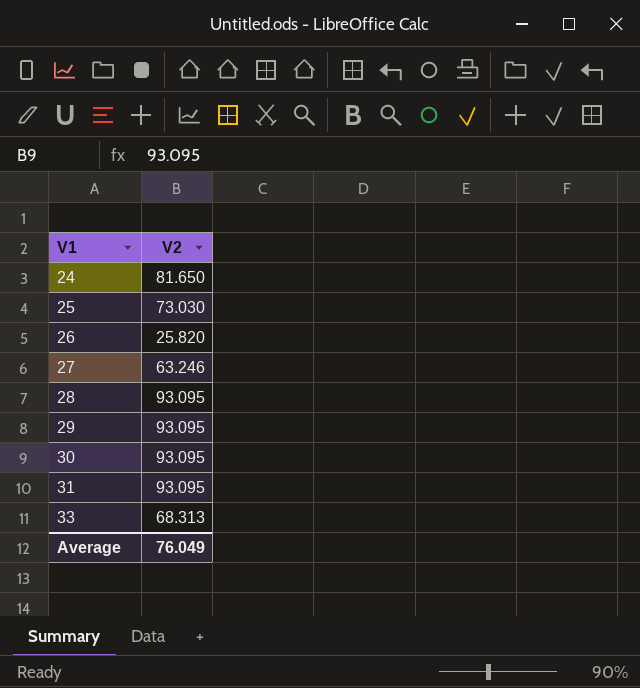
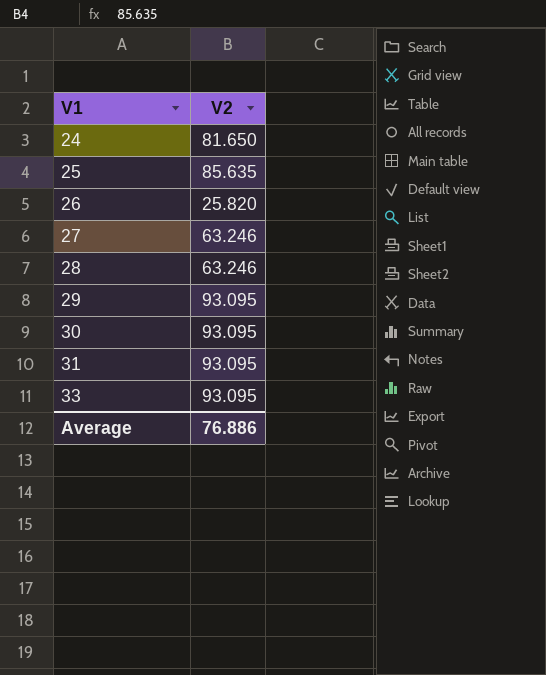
25 | V2: 73.030 -> 85.635
28 | V2: 93.095 -> 63.246
33 | V2: 68.313 -> 93.095
Average | V2: 76.049 -> 76.886

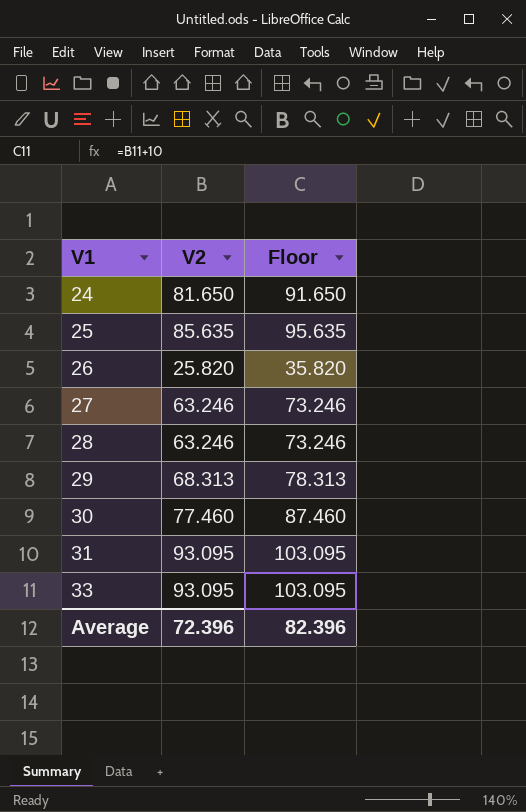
column Floor | formula: none -> [V2] + 10
29 | V2: 93.095 -> 68.313
30 | V2: 93.095 -> 77.460
Average | V2: 76.886 -> 72.396

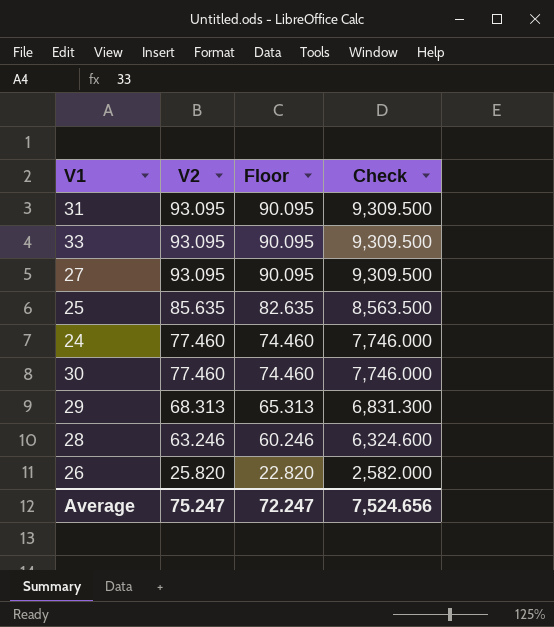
row order: V1 ascending -> V2 descending
column Floor | formula: [V2] + 10 -> [V2] - 3
column Check | formula: none -> [V2] * 100
27 | V2: 63.246 -> 93.095
24 | V2: 81.650 -> 77.460
Average | V2: 72.396 -> 75.247
Average | Floor: 82.396 -> 72.247

